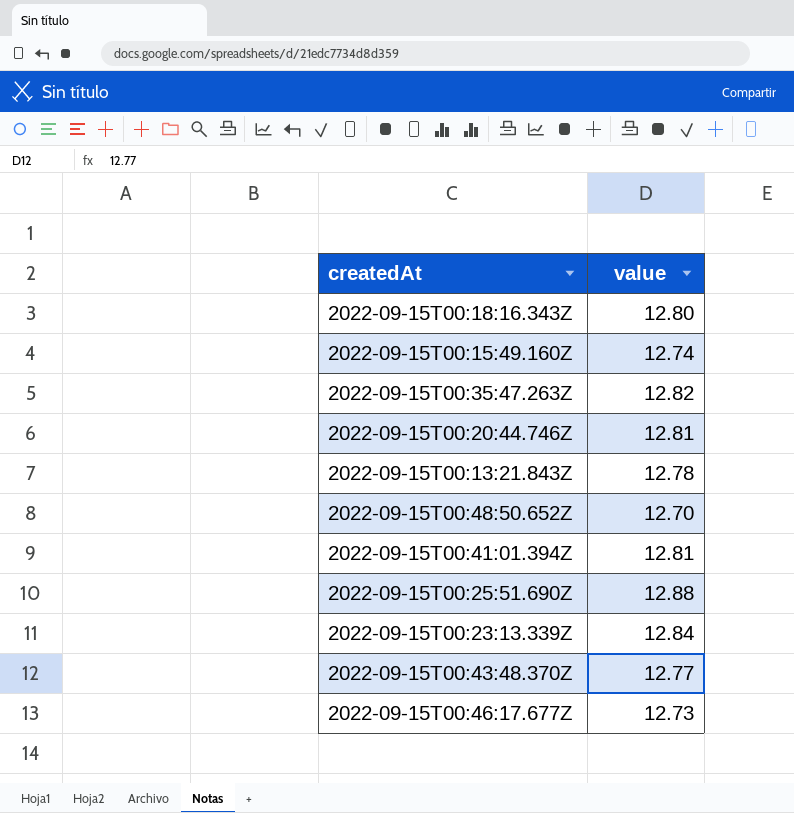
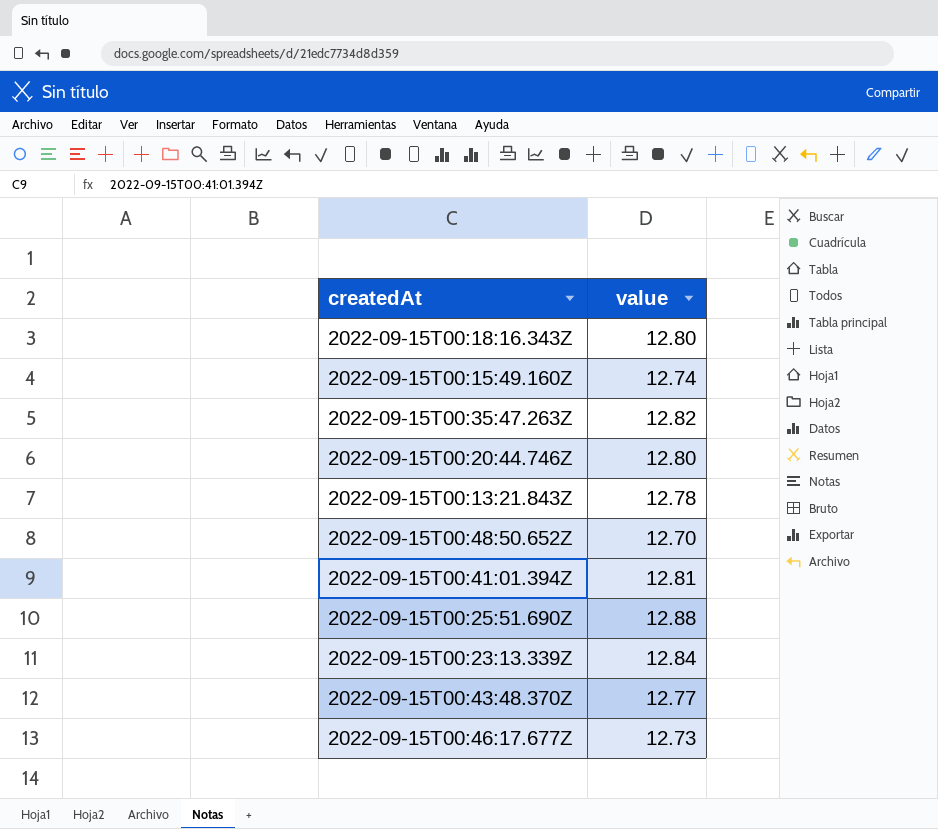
2022-09-15T00:20:44.746Z | value: 12.81 -> 12.80

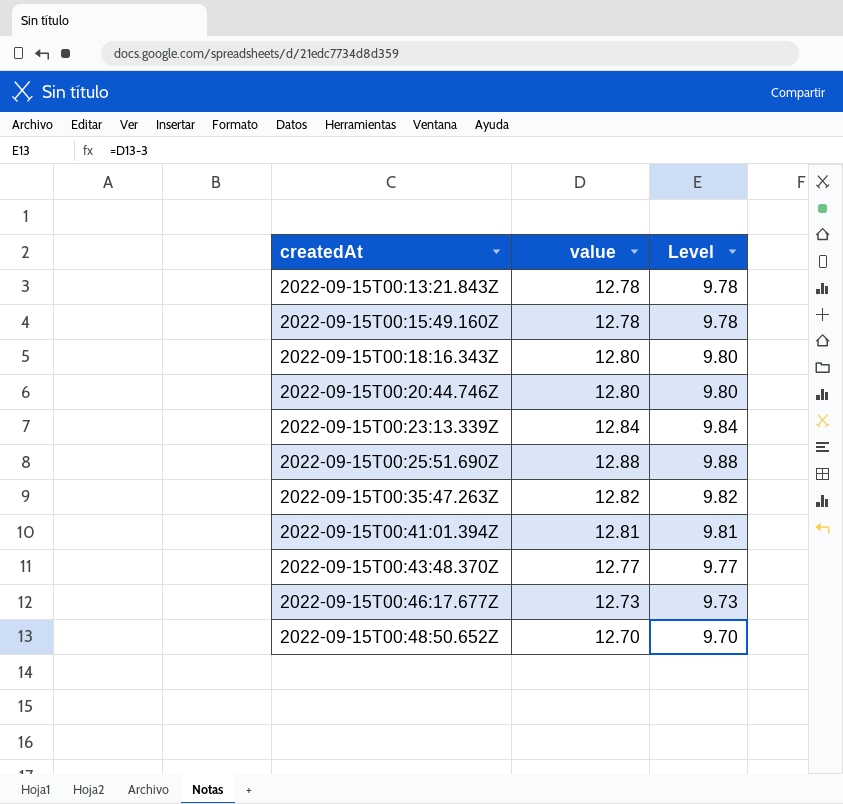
row order: none -> createdAt ascending
column Level | formula: none -> [value] - 3
2022-09-15T00:15:49.160Z | value: 12.74 -> 12.78

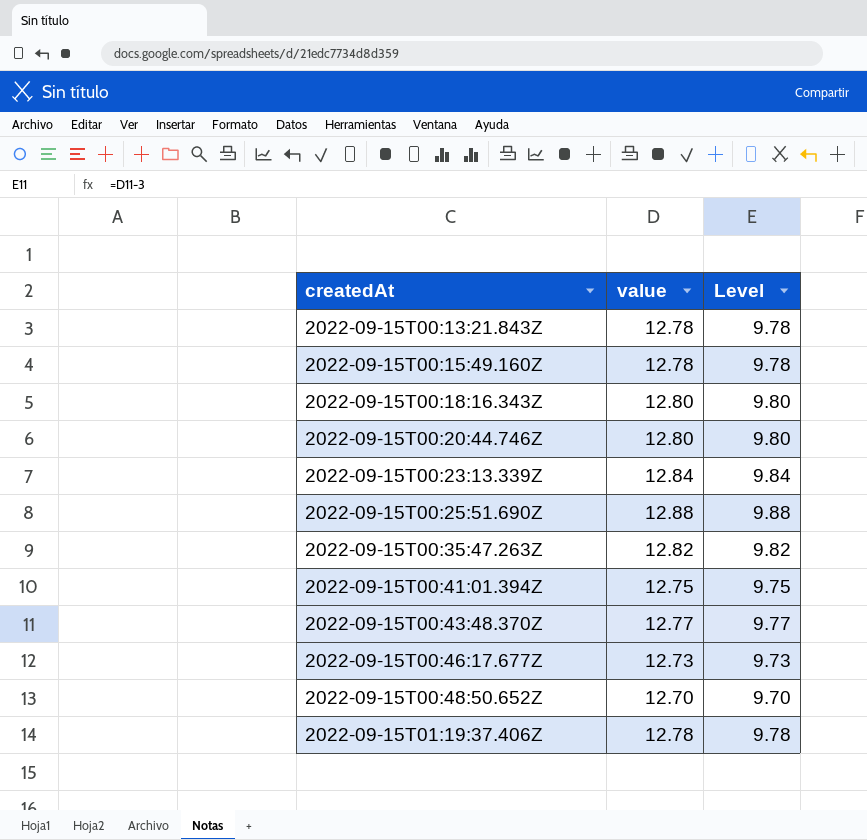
2022-09-15T00:41:01.394Z | value: 12.81 -> 12.75
2022-09-15T00:41:01.394Z | Level: 9.81 -> 9.75
row 2022-09-15T01:19:37.406Z: none -> 12.78 | 9.78

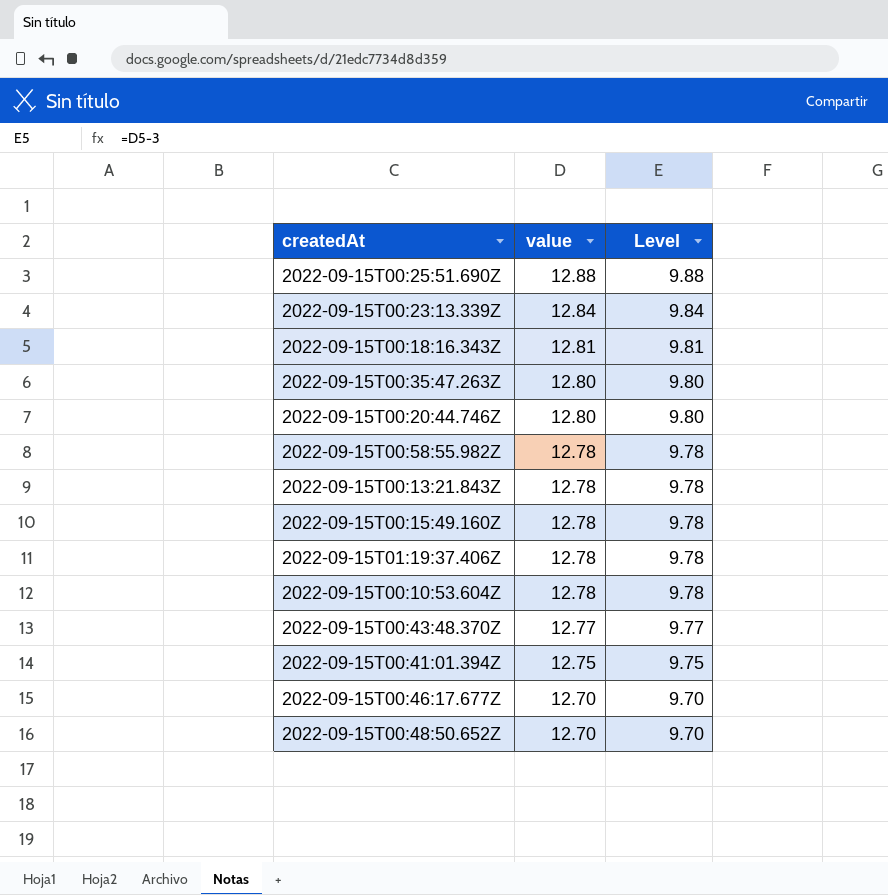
row order: createdAt ascending -> value descending
2022-09-15T00:18:16.343Z | value: 12.80 -> 12.81
2022-09-15T00:18:16.343Z | Level: 9.80 -> 9.81
2022-09-15T00:35:47.263Z | value: 12.82 -> 12.80
2022-09-15T00:35:47.263Z | Level: 9.82 -> 9.80
row 2022-09-15T00:58:55.982Z: none -> 12.78 | 9.78
row 2022-09-15T00:10:53.604Z: none -> 12.78 | 9.78
2022-09-15T00:46:17.677Z | value: 12.73 -> 12.70
2022-09-15T00:46:17.677Z | Level: 9.73 -> 9.70

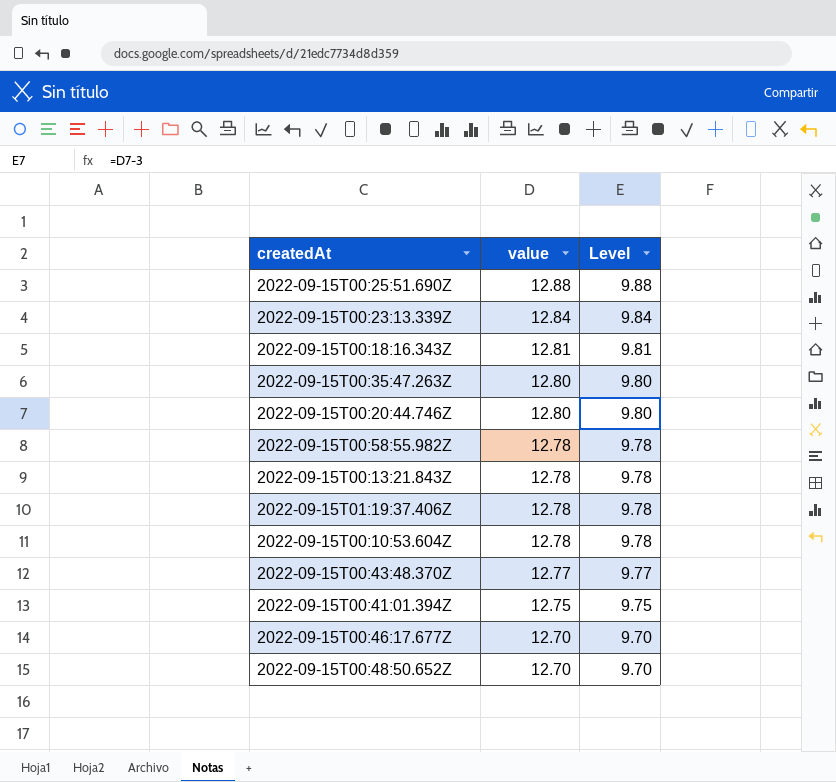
row 2022-09-15T00:15:49.160Z: 12.78 | 9.78 -> none

